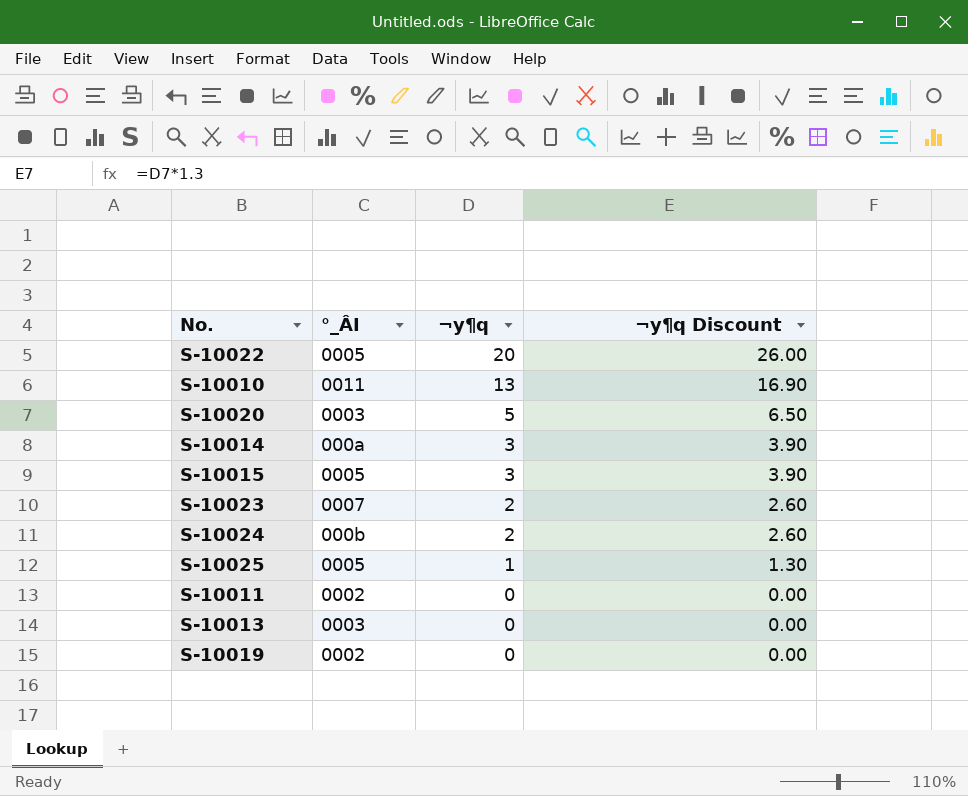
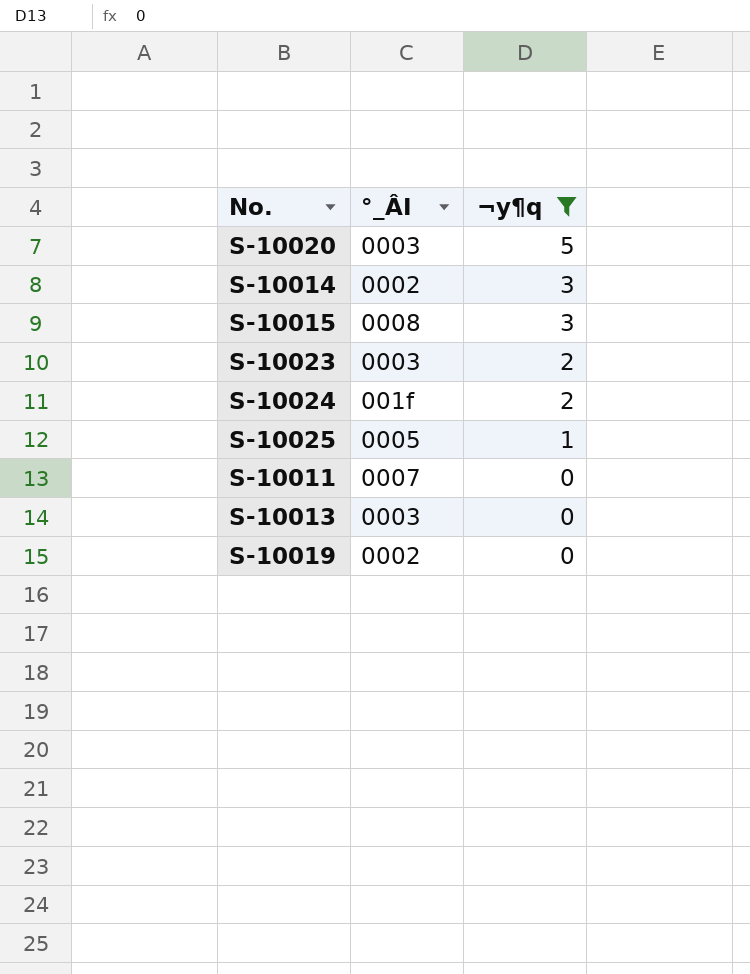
filter: none -> ¬y¶q <= 5
column ¬y¶q Discount | formula: [¬y¶q] * 1.3 -> none
S-10014 | °_ÂI: 000a -> 0002
S-10015 | °_ÂI: 0005 -> 0008
S-10023 | °_ÂI: 0007 -> 0003
S-10024 | °_ÂI: 000b -> 001f
S-10011 | °_ÂI: 0002 -> 0007

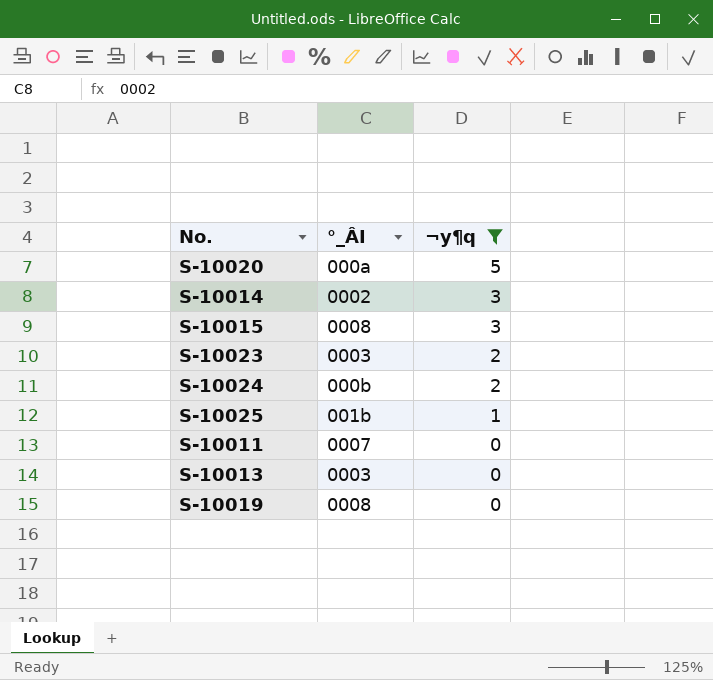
S-10020 | °_ÂI: 0003 -> 000a
S-10024 | °_ÂI: 001f -> 000b
S-10025 | °_ÂI: 0005 -> 001b
S-10019 | °_ÂI: 0002 -> 0008

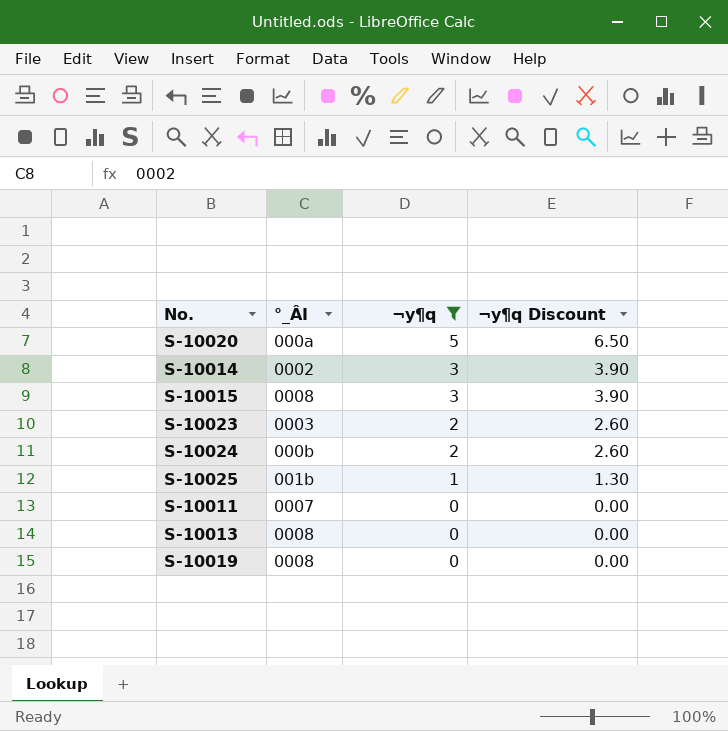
column ¬y¶q Discount | formula: none -> [¬y¶q] * 1.3
S-10013 | °_ÂI: 0003 -> 0008

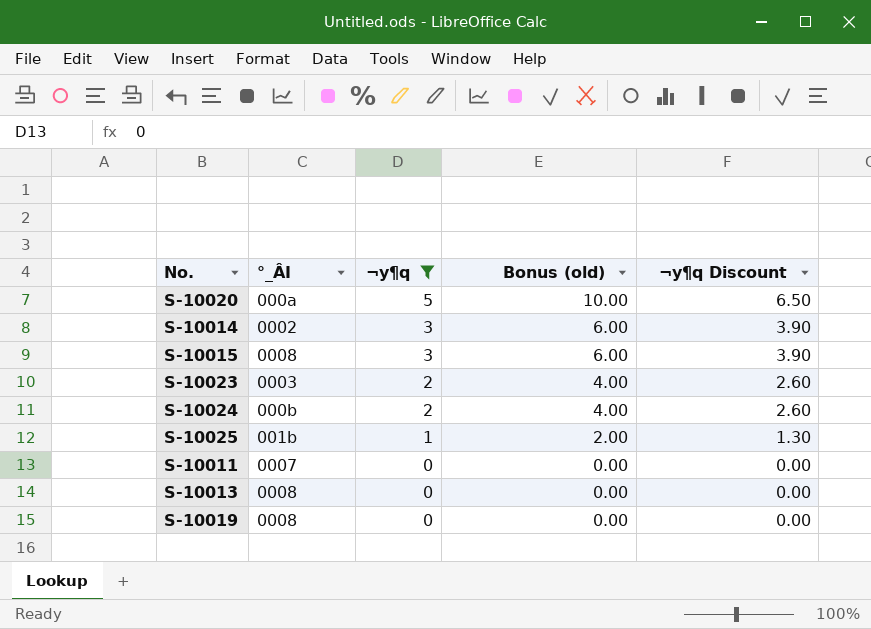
column Bonus (old) | formula: none -> [¬y¶q] * 2

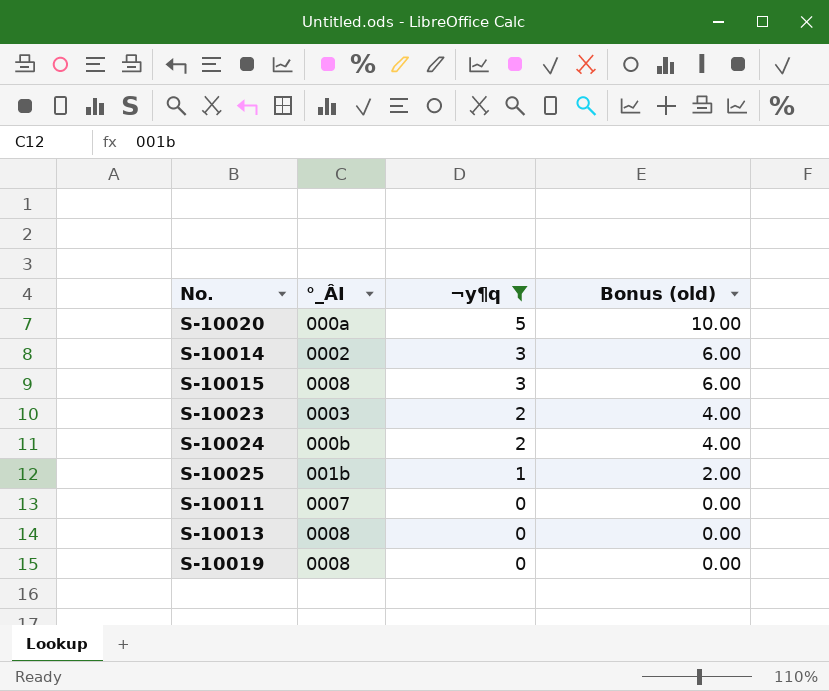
column ¬y¶q Discount | formula: [¬y¶q] * 1.3 -> none

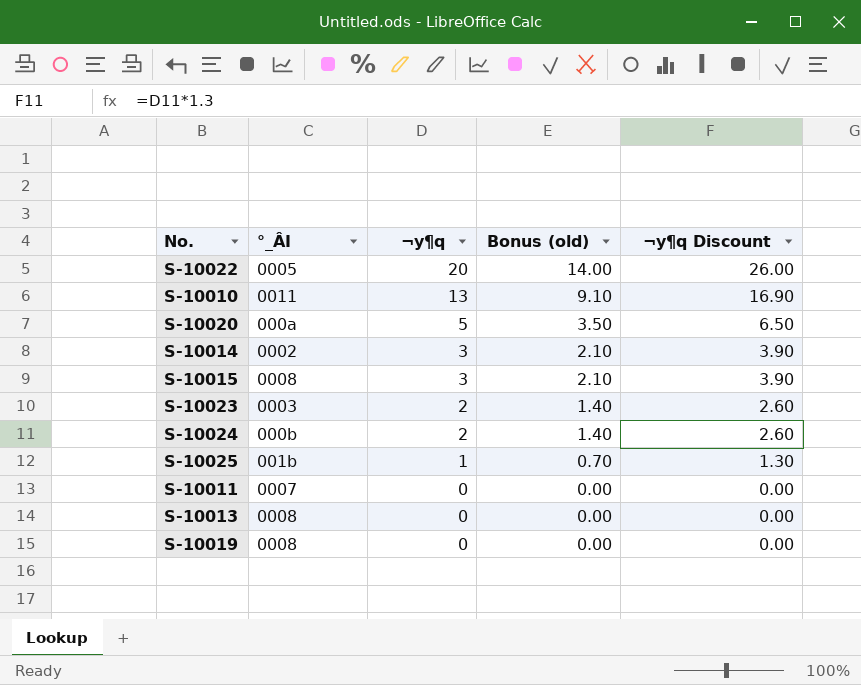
filter: ¬y¶q <= 5 -> none
column Bonus (old) | formula: [¬y¶q] * 2 -> [¬y¶q] * 0.7
column ¬y¶q Discount | formula: none -> [¬y¶q] * 1.3

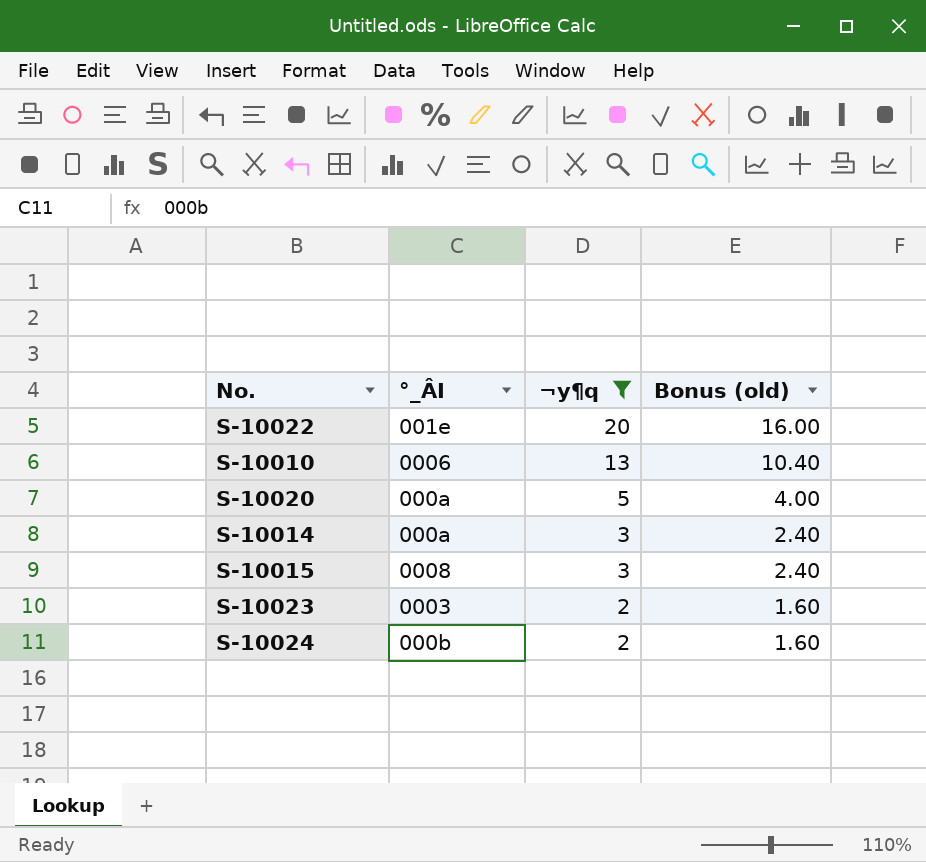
filter: none -> ¬y¶q >= 2
column ¬y¶q Discount | formula: [¬y¶q] * 1.3 -> none
column Bonus (old) | formula: [¬y¶q] * 0.7 -> [¬y¶q] * 0.8
S-10022 | °_ÂI: 0005 -> 001e
S-10010 | °_ÂI: 0011 -> 0006
S-10014 | °_ÂI: 0002 -> 000a

